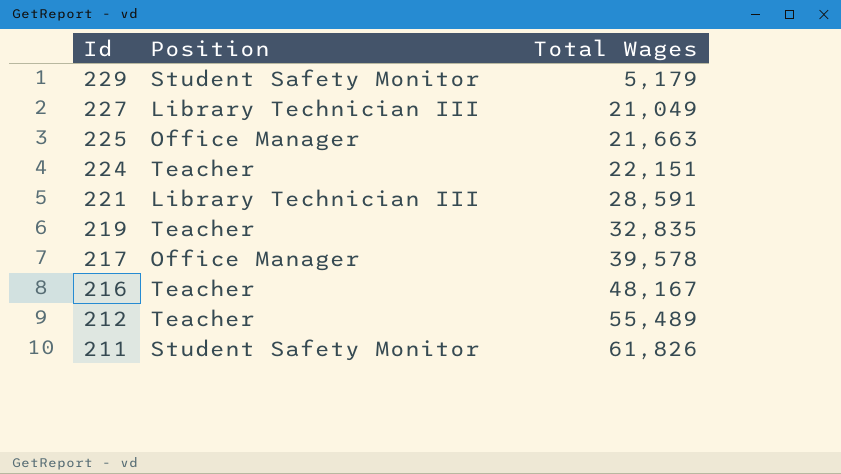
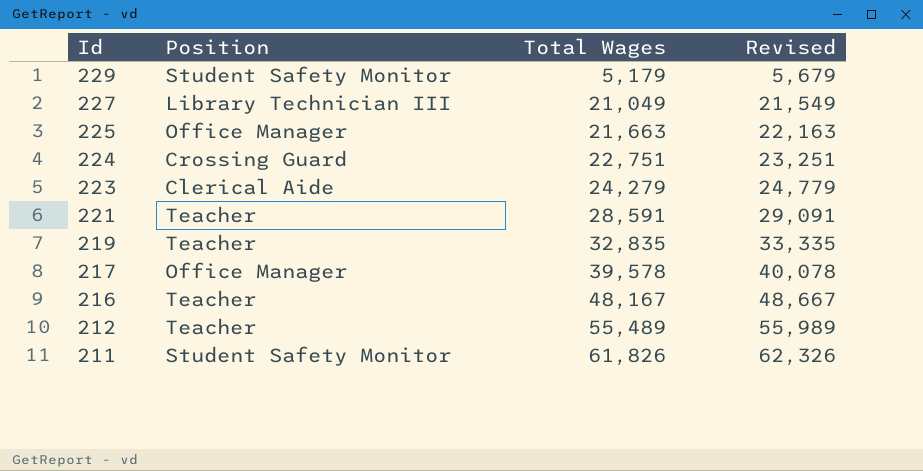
column Revised | formula: none -> [Total Wages] + 500
224 | Position: Teacher -> Crossing Guard
224 | Total Wages: 22,151 -> 22,751
row 223: none -> Clerical Aide | 24,279 | 24,779
221 | Position: Library Technician III -> Teacher

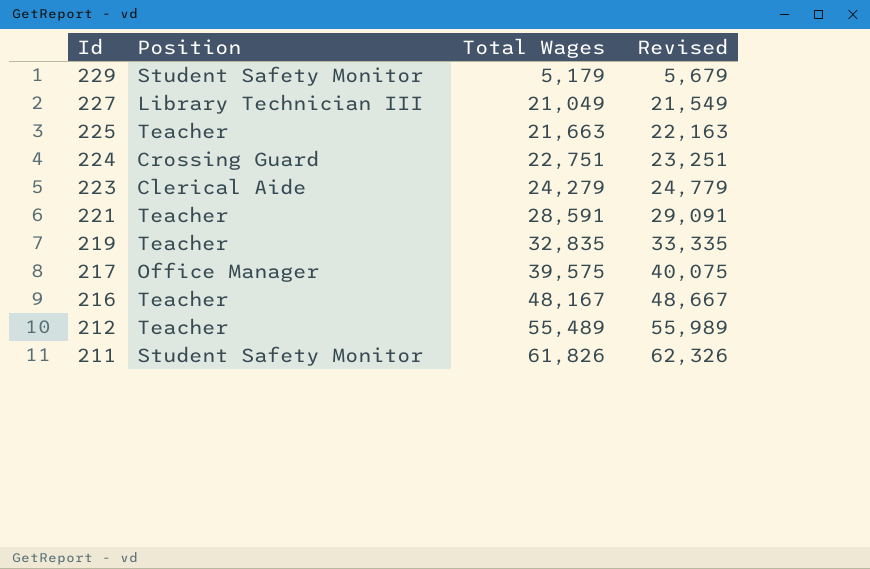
225 | Position: Office Manager -> Teacher
217 | Total Wages: 39,578 -> 39,575
217 | Revised: 40,078 -> 40,075

